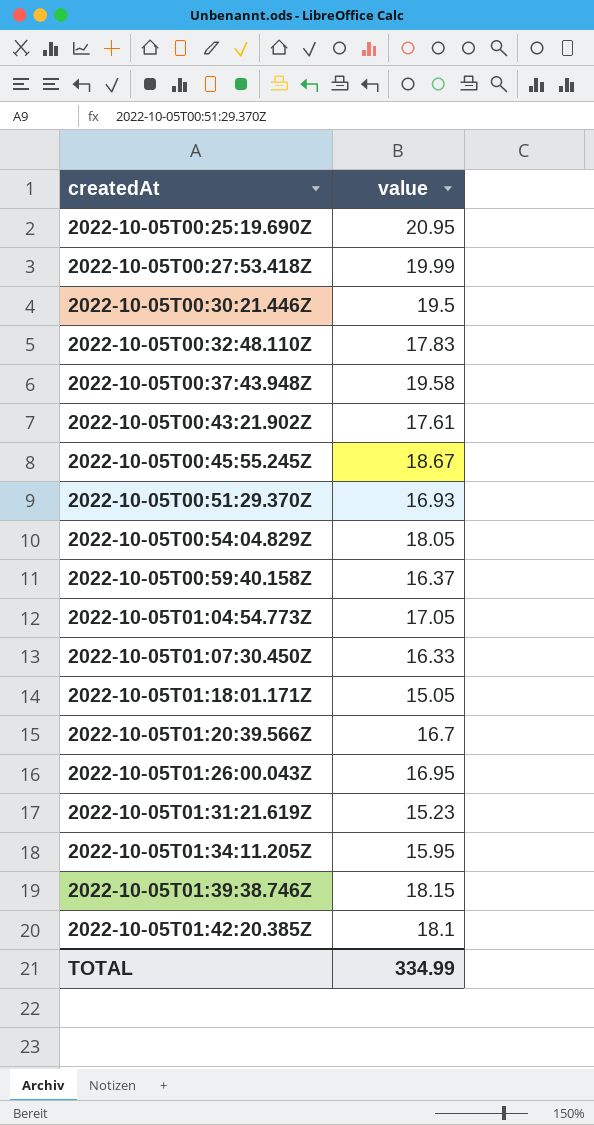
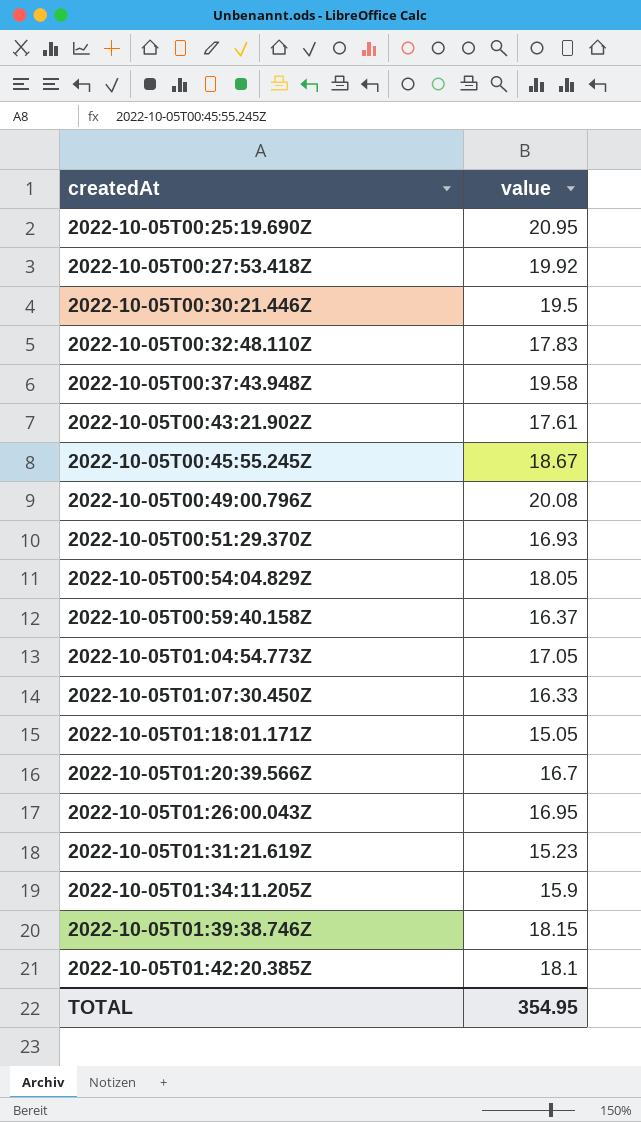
2022-10-05T00:27:53.418Z | value: 19.99 -> 19.92
row 2022-10-05T00:49:00.796Z: none -> 20.08
2022-10-05T01:34:11.205Z | value: 15.95 -> 15.9
TOTAL | value: 334.99 -> 354.95

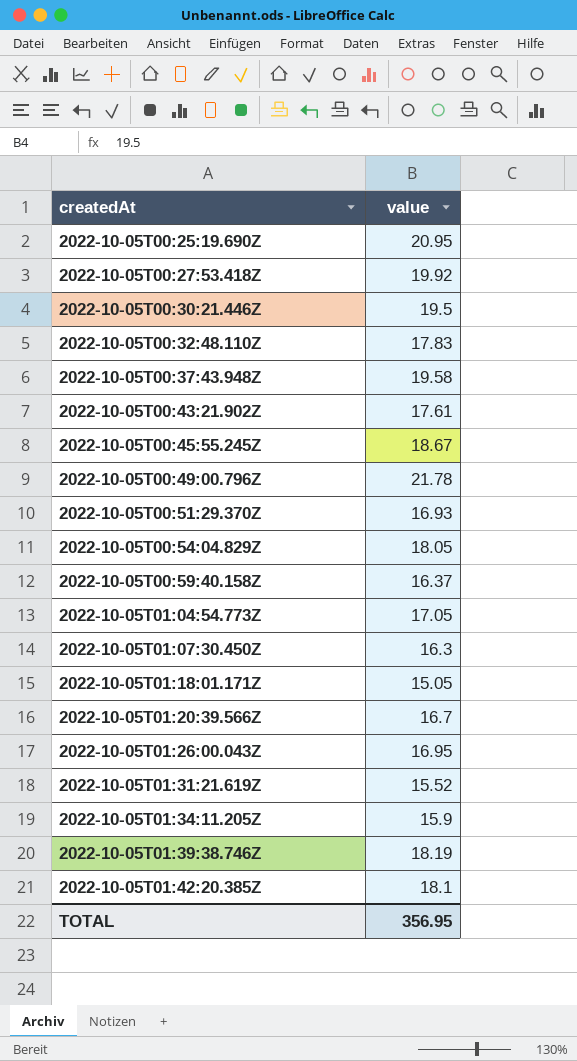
2022-10-05T00:49:00.796Z | value: 20.08 -> 21.78
2022-10-05T01:07:30.450Z | value: 16.33 -> 16.3
2022-10-05T01:31:21.619Z | value: 15.23 -> 15.52
2022-10-05T01:39:38.746Z | value: 18.15 -> 18.19
TOTAL | value: 354.95 -> 356.95

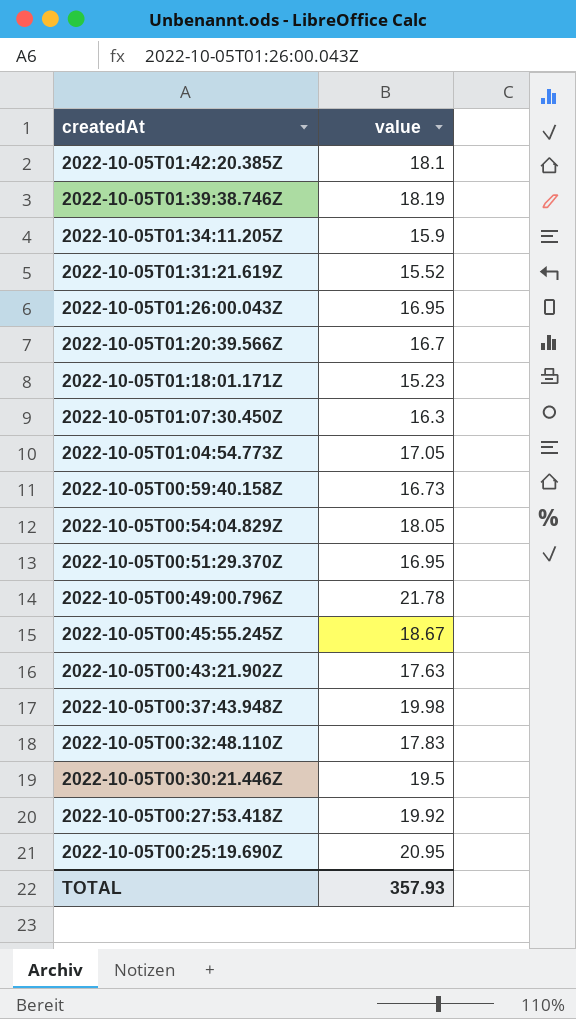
row order: createdAt ascending -> createdAt descending
2022-10-05T01:18:01.171Z | value: 15.05 -> 15.23
2022-10-05T00:59:40.158Z | value: 16.37 -> 16.73
2022-10-05T00:51:29.370Z | value: 16.93 -> 16.95
2022-10-05T00:43:21.902Z | value: 17.61 -> 17.63
2022-10-05T00:37:43.948Z | value: 19.58 -> 19.98
TOTAL | value: 356.95 -> 357.93

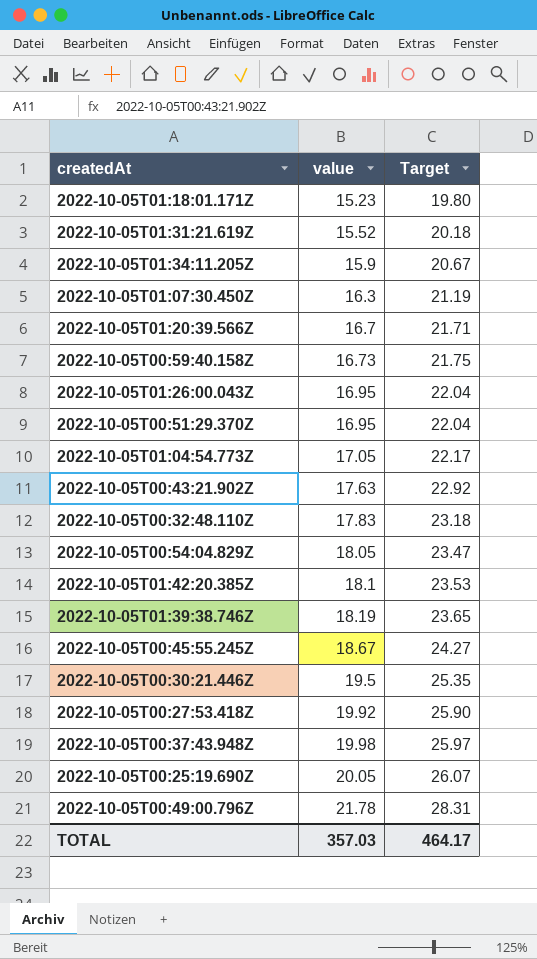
row order: createdAt descending -> value ascending
column Target | formula: none -> [value] * 1.3
2022-10-05T00:25:19.690Z | value: 20.95 -> 20.05
TOTAL | value: 357.93 -> 357.03

